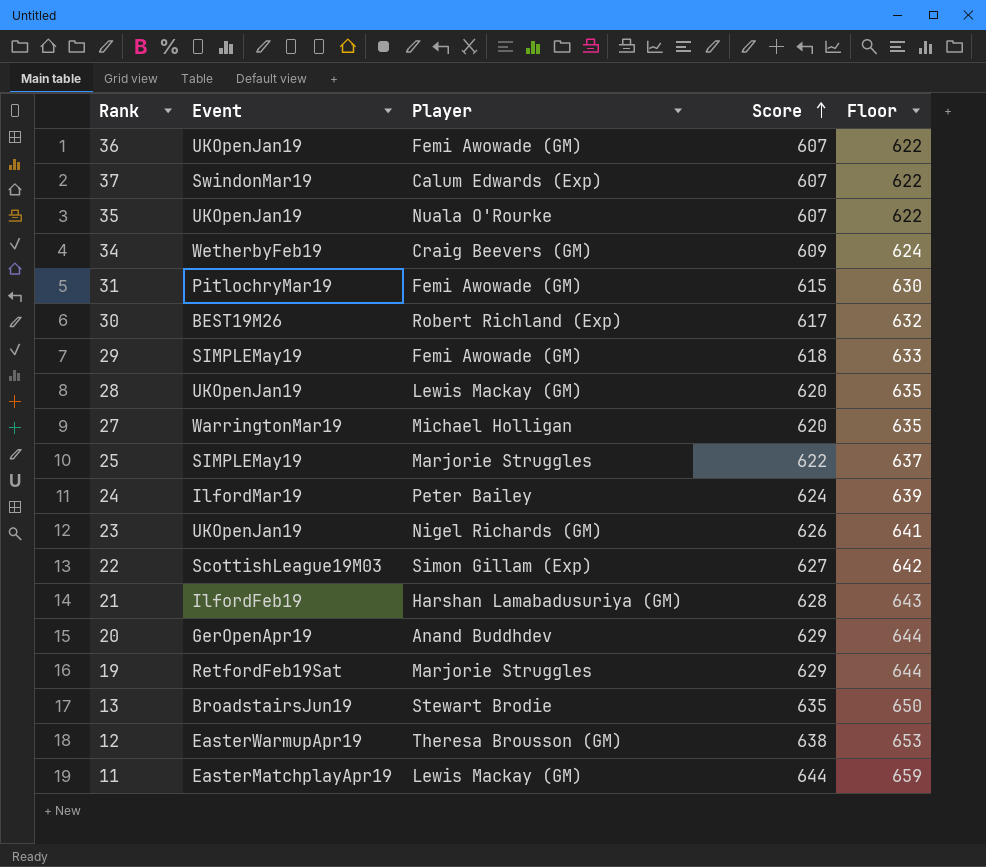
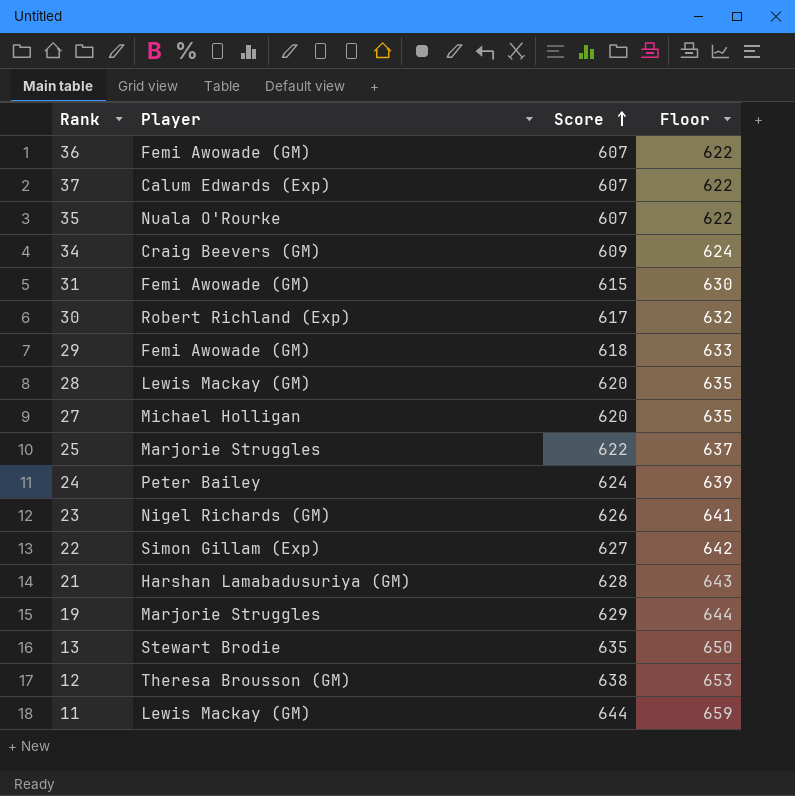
column Event | position: 2 -> none
row 20: GerOpenApr19 | Anand Buddhdev | 629 | 644 -> none

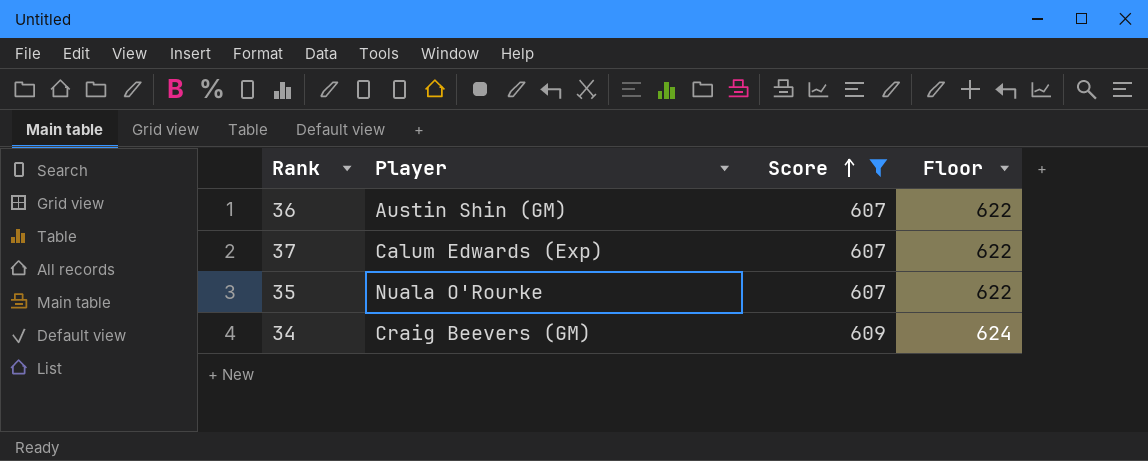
filter: none -> Score <= 609
36 | Player: Femi Awowade (GM) -> Austin Shin (GM)

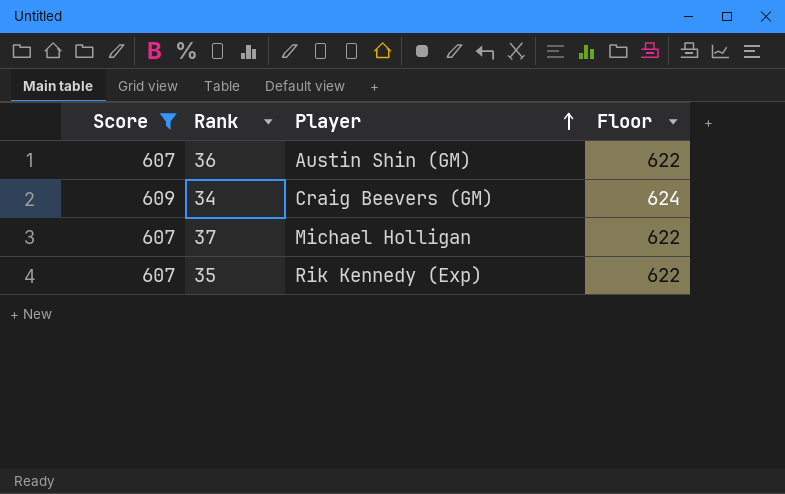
row order: Score ascending -> Player ascending
column Score | position: 3 -> 1
37 | Player: Calum Edwards (Exp) -> Michael Holligan
35 | Player: Nuala O'Rourke -> Rik Kennedy (Exp)

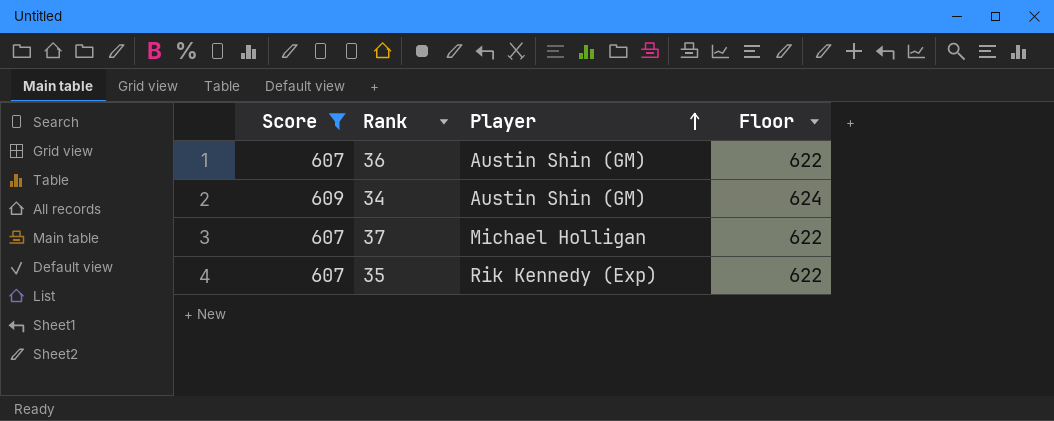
34 | Player: Craig Beevers (GM) -> Austin Shin (GM)

